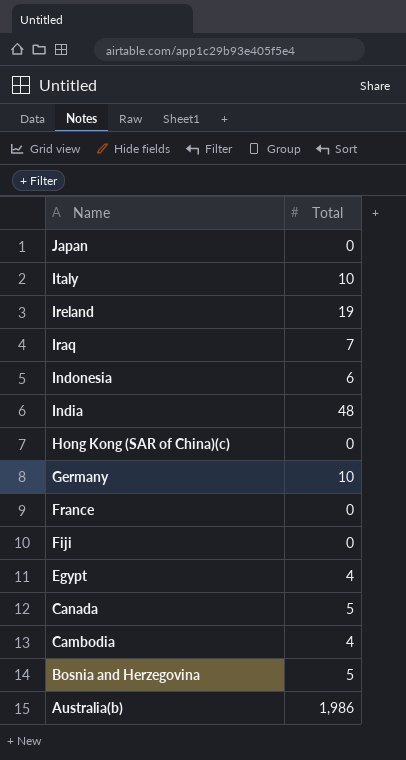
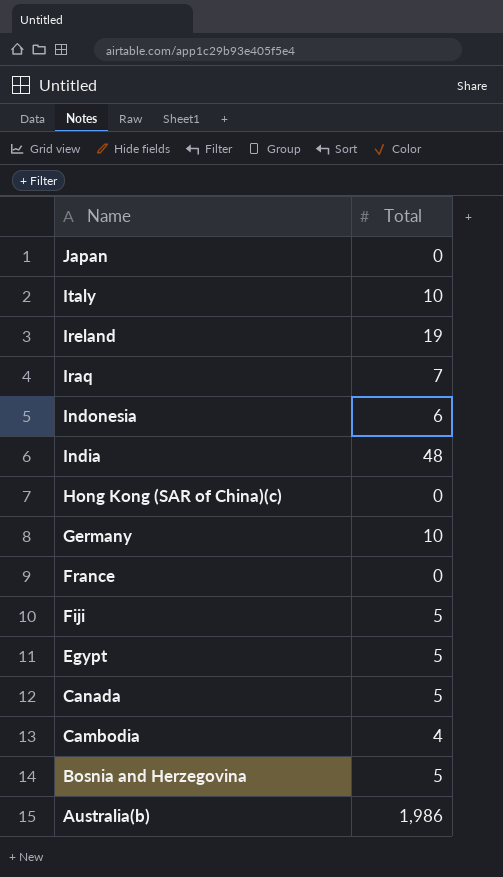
Fiji | Total: 0 -> 5
Egypt | Total: 4 -> 5

